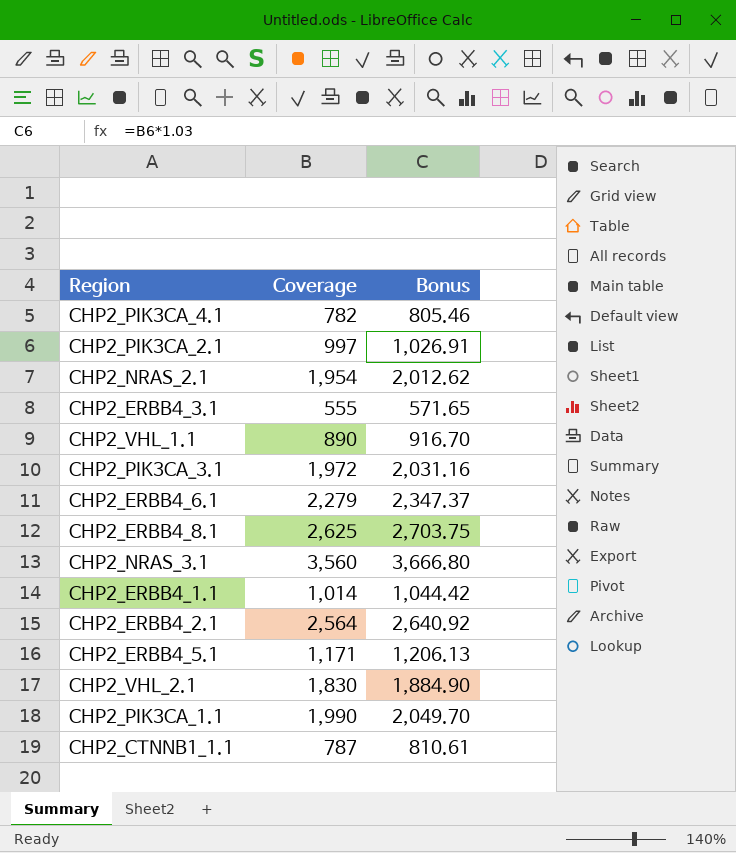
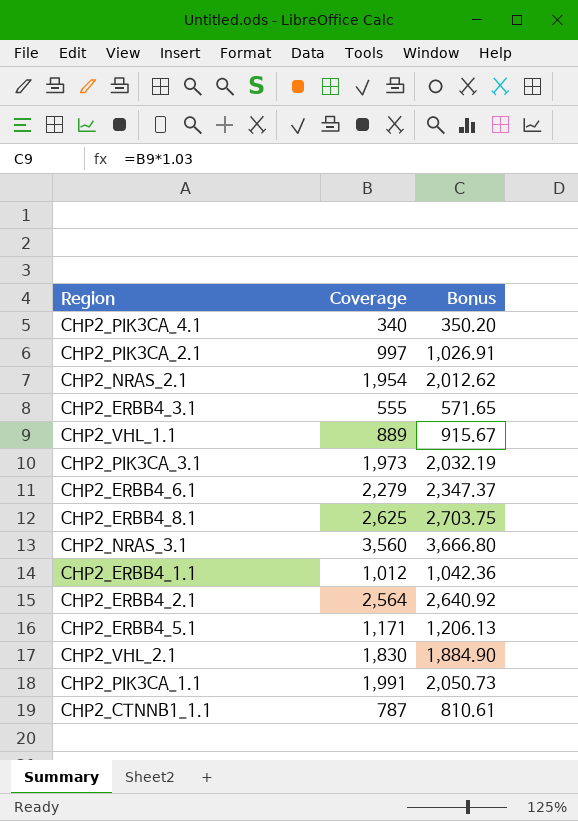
CHP2_PIK3CA_4.1 | Coverage: 782 -> 340
CHP2_PIK3CA_4.1 | Bonus: 805.46 -> 350.20
CHP2_VHL_1.1 | Coverage: 890 -> 889
CHP2_VHL_1.1 | Bonus: 916.70 -> 915.67
CHP2_PIK3CA_3.1 | Coverage: 1,972 -> 1,973
CHP2_PIK3CA_3.1 | Bonus: 2,031.16 -> 2,032.19
CHP2_ERBB4_1.1 | Coverage: 1,014 -> 1,012
CHP2_ERBB4_1.1 | Bonus: 1,044.42 -> 1,042.36
CHP2_PIK3CA_1.1 | Coverage: 1,990 -> 1,991
CHP2_PIK3CA_1.1 | Bonus: 2,049.70 -> 2,050.73

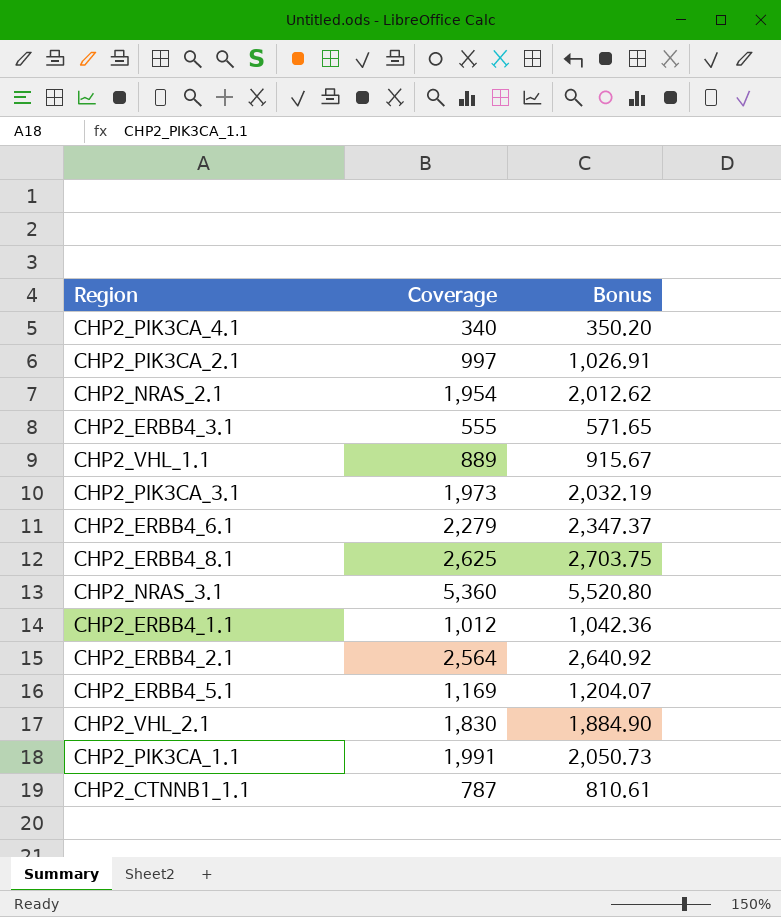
CHP2_NRAS_3.1 | Coverage: 3,560 -> 5,360
CHP2_NRAS_3.1 | Bonus: 3,666.80 -> 5,520.80
CHP2_ERBB4_5.1 | Coverage: 1,171 -> 1,169
CHP2_ERBB4_5.1 | Bonus: 1,206.13 -> 1,204.07

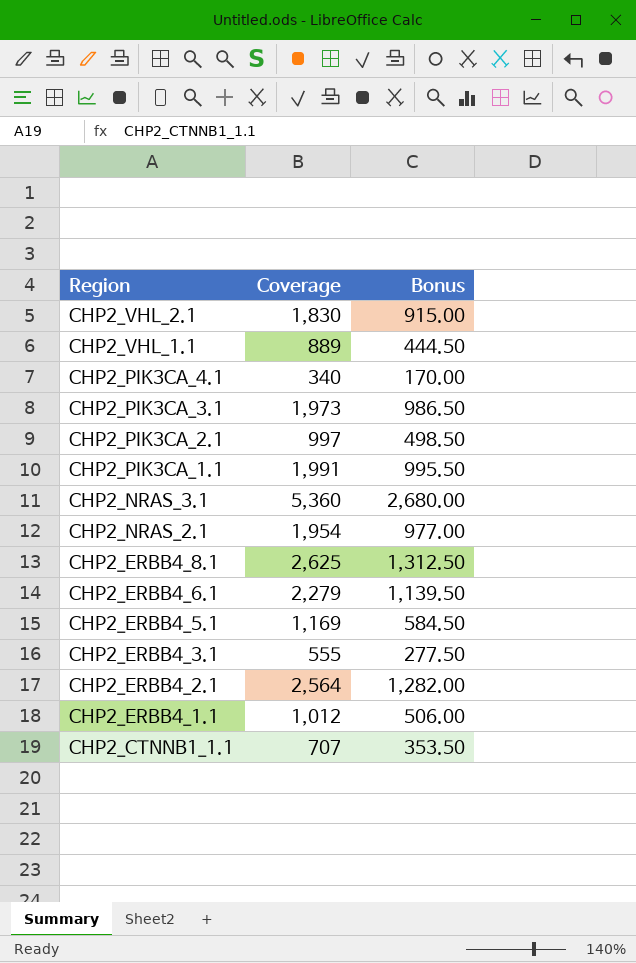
row order: none -> Region descending
column Bonus | formula: [Coverage] * 1.03 -> [Coverage] * 0.5
CHP2_CTNNB1_1.1 | Coverage: 787 -> 707

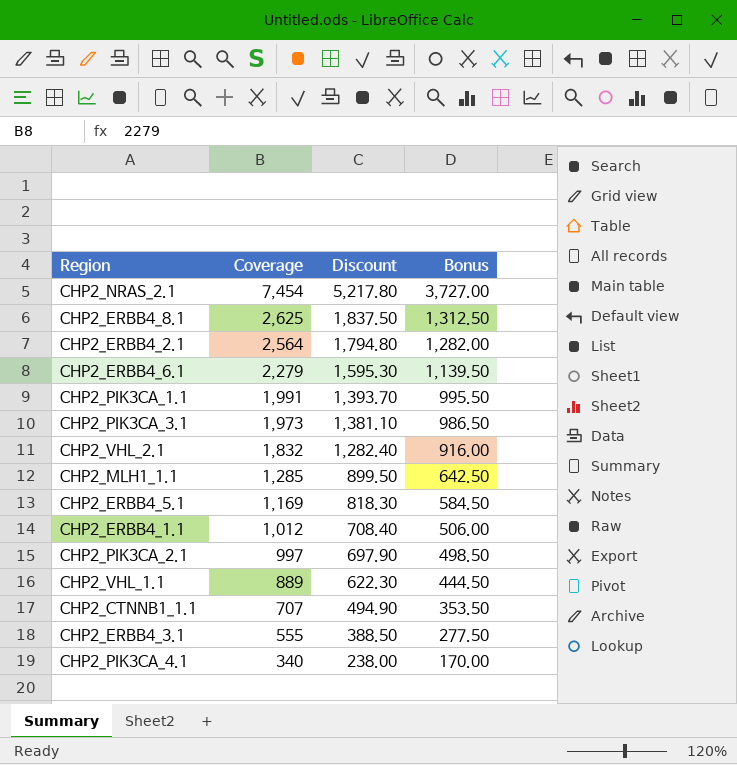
row order: Region descending -> Coverage descending
column Discount | formula: none -> [Coverage] * 0.7
row CHP2_NRAS_3.1: 5,360 | 2,680.00 -> none
CHP2_NRAS_2.1 | Coverage: 1,954 -> 7,454
CHP2_NRAS_2.1 | Bonus: 977.00 -> 3,727.00
CHP2_VHL_2.1 | Coverage: 1,830 -> 1,832
CHP2_VHL_2.1 | Bonus: 915.00 -> 916.00
row CHP2_MLH1_1.1: none -> 1,285 | 899.50 | 642.50

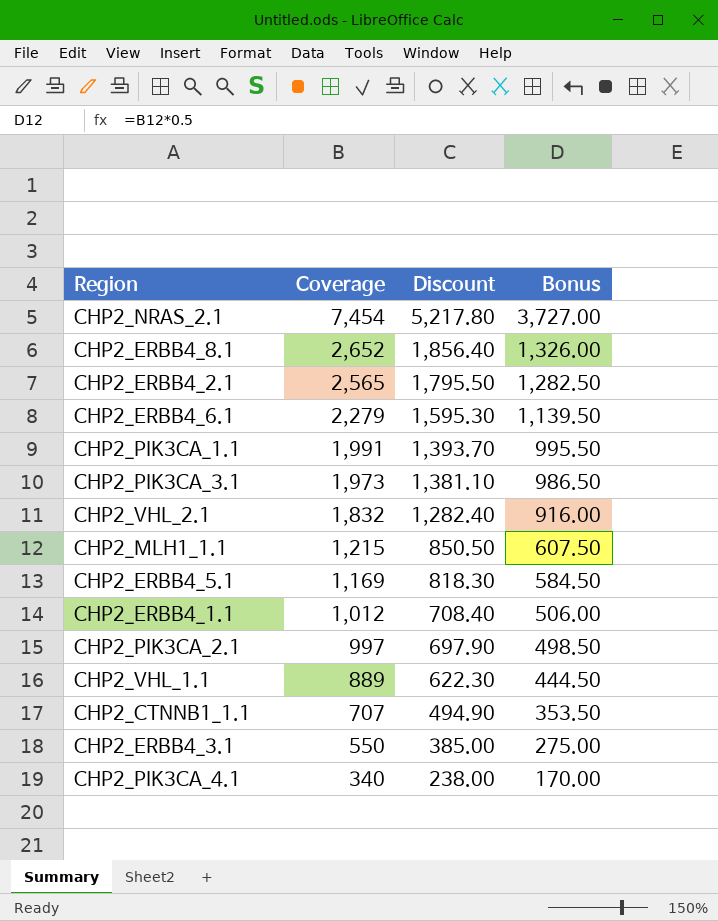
CHP2_ERBB4_8.1 | Coverage: 2,625 -> 2,652
CHP2_ERBB4_8.1 | Discount: 1,837.50 -> 1,856.40
CHP2_ERBB4_8.1 | Bonus: 1,312.50 -> 1,326.00
CHP2_ERBB4_2.1 | Coverage: 2,564 -> 2,565
CHP2_ERBB4_2.1 | Discount: 1,794.80 -> 1,795.50
CHP2_ERBB4_2.1 | Bonus: 1,282.00 -> 1,282.50
CHP2_MLH1_1.1 | Coverage: 1,285 -> 1,215
CHP2_MLH1_1.1 | Discount: 899.50 -> 850.50
CHP2_MLH1_1.1 | Bonus: 642.50 -> 607.50
CHP2_ERBB4_3.1 | Coverage: 555 -> 550
CHP2_ERBB4_3.1 | Discount: 388.50 -> 385.00
CHP2_ERBB4_3.1 | Bonus: 277.50 -> 275.00

